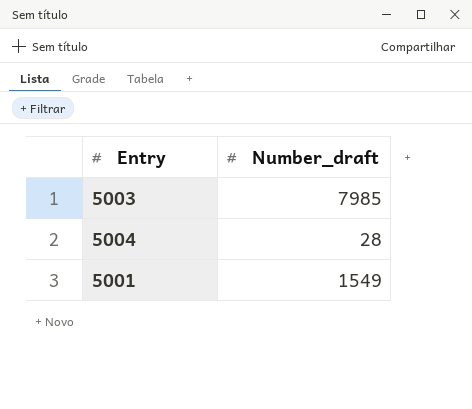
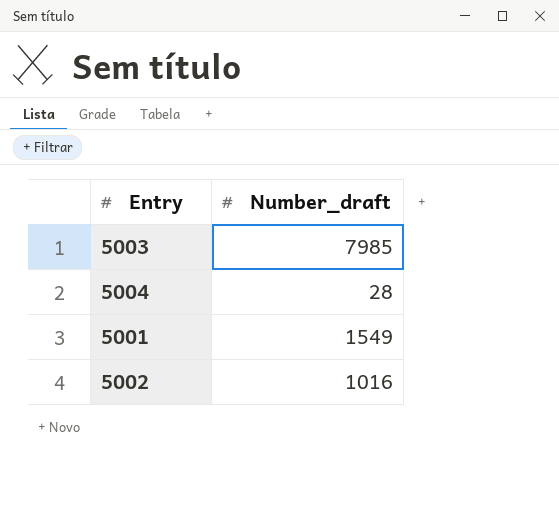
row 5002: none -> 1016

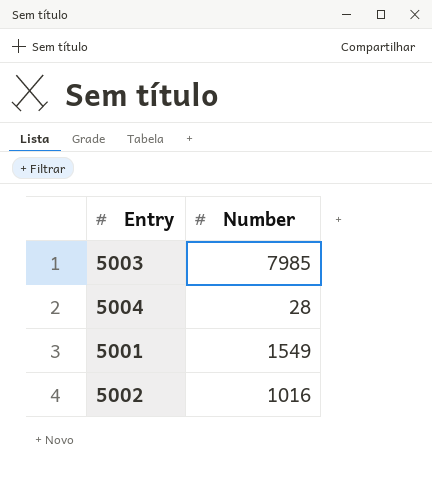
column name: Number_draft -> Number

